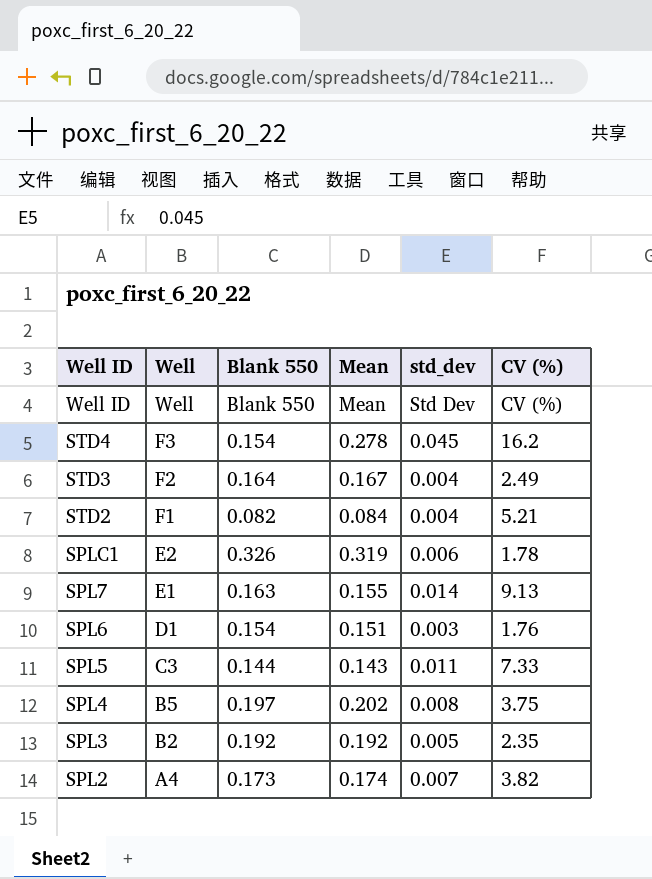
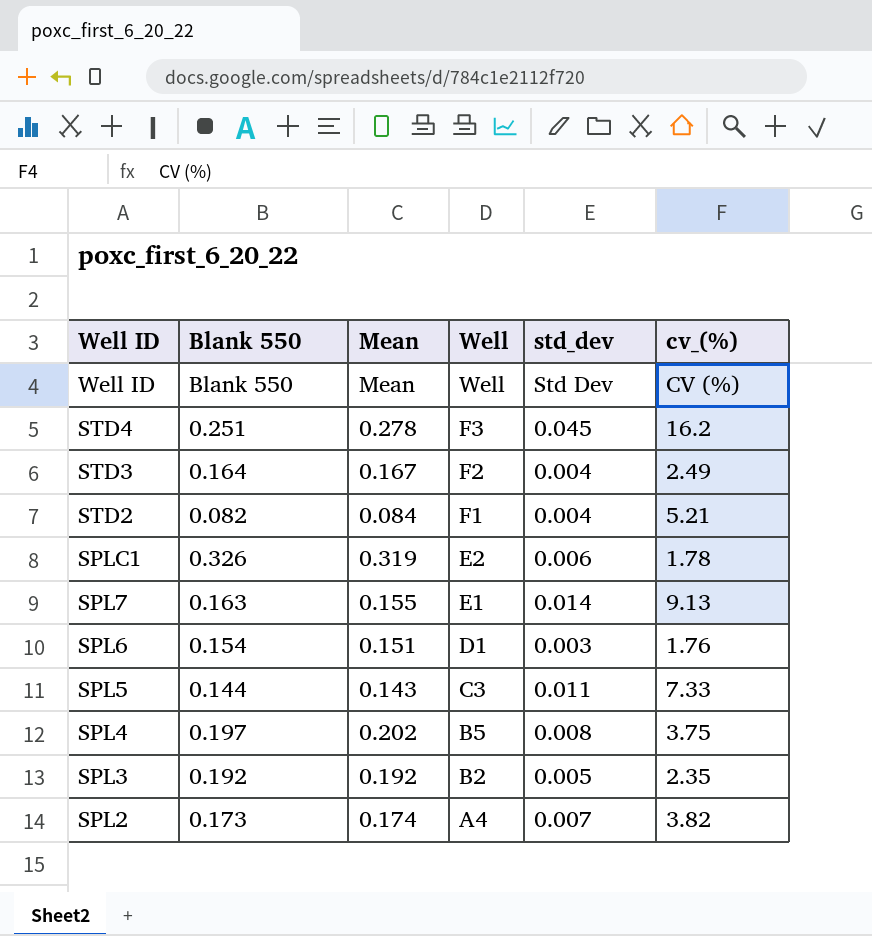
column Well | position: 2 -> 4
column name: CV (%) -> cv_(%)
STD4 | Blank 550: 0.154 -> 0.251

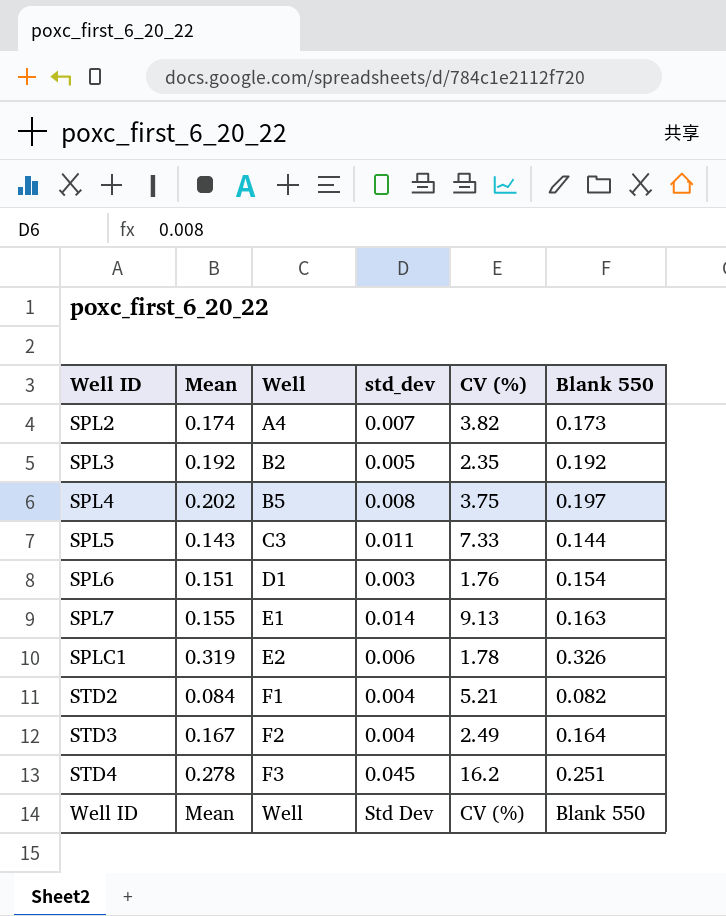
row order: Well ID descending -> Well ID ascending
column name: cv_(%) -> CV (%)
column Blank 550 | position: 2 -> 6

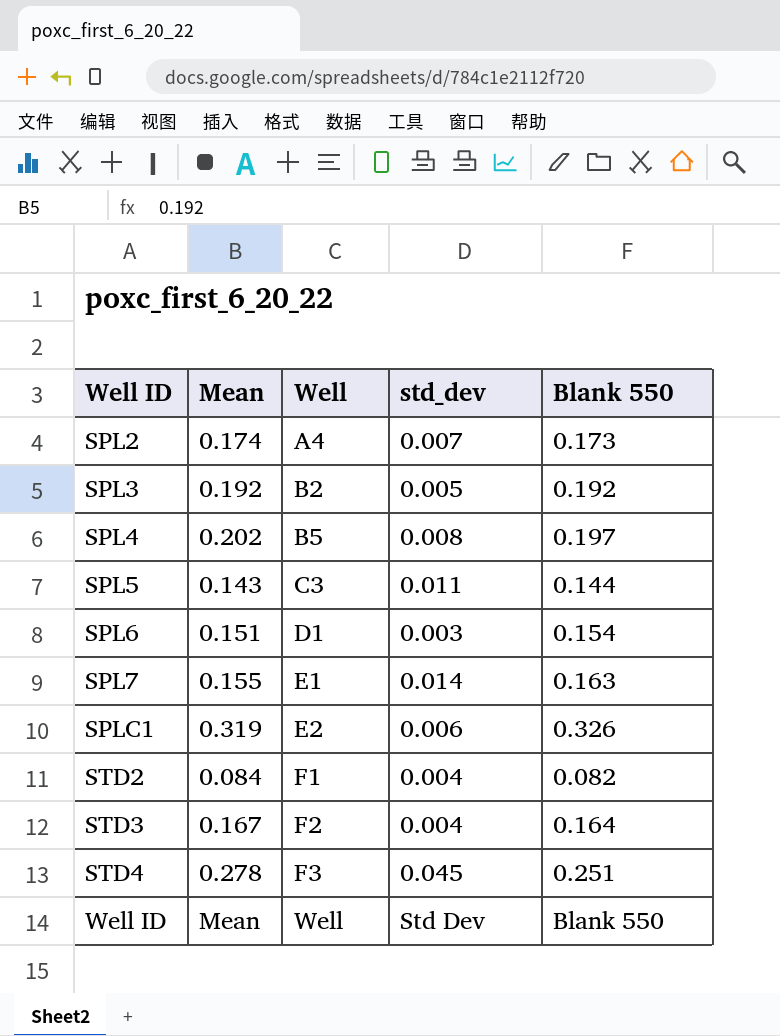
column CV (%) | position: 5 -> none

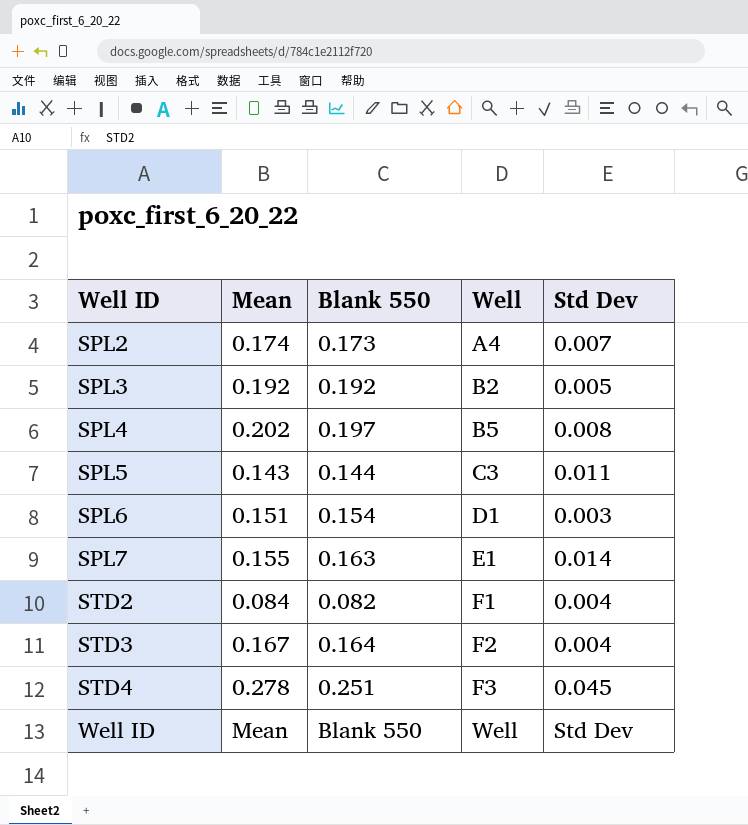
column Blank 550 | position: 5 -> 3
column name: std_dev -> Std Dev
row SPLC1: 0.319 | E2 | 0.006 | 0.326 -> none

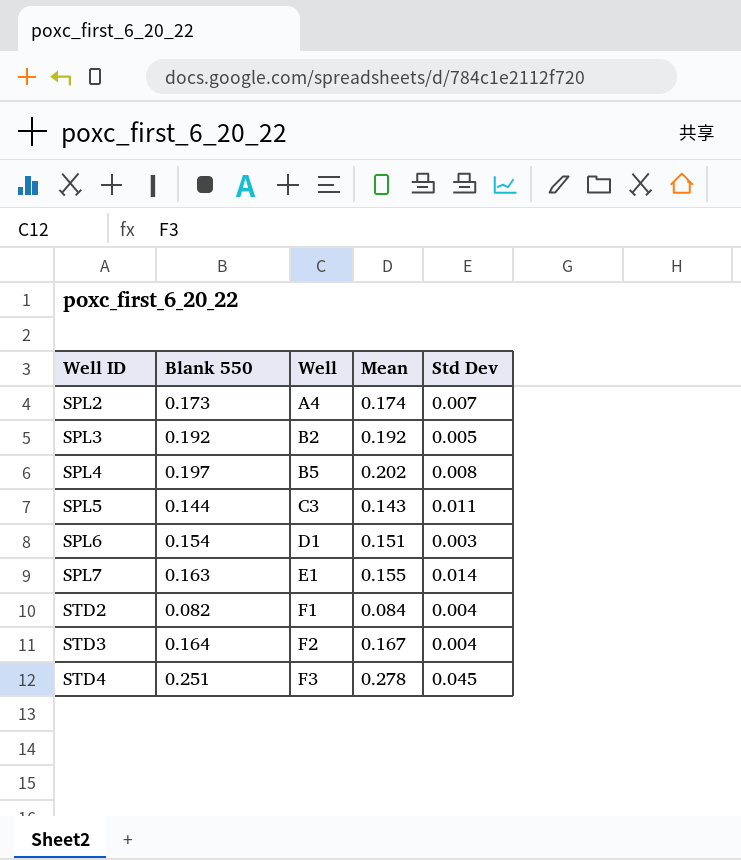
column Mean | position: 2 -> 4
row Well ID: Mean | Blank 550 | Well | Std Dev -> none

